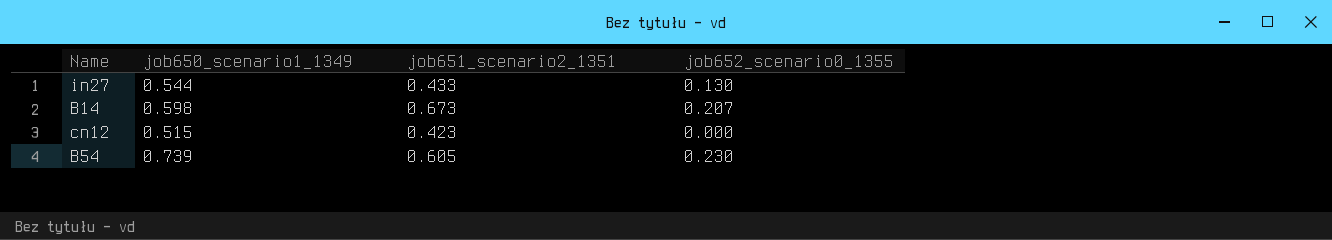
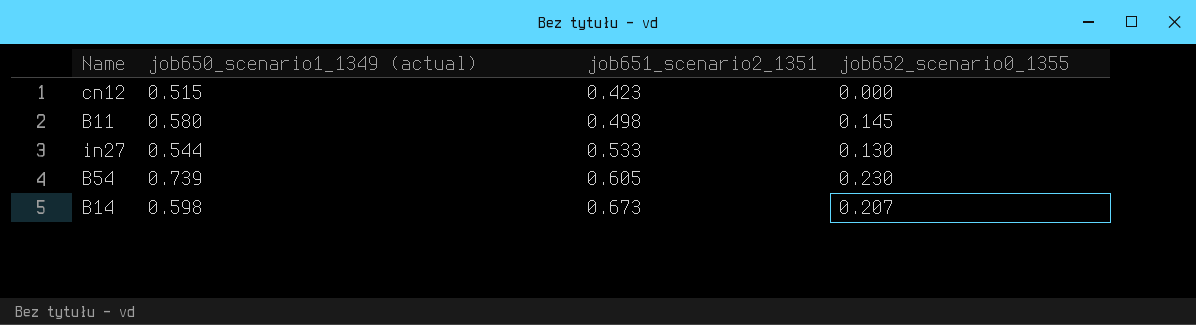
row order: none -> job651_scenario2_1351 ascending
column name: job650_scenario1_1349 -> job650_scenario1_1349 (actual)
row B11: none -> 0.580 | 0.498 | 0.145
in27 | job651_scenario2_1351: 0.433 -> 0.533

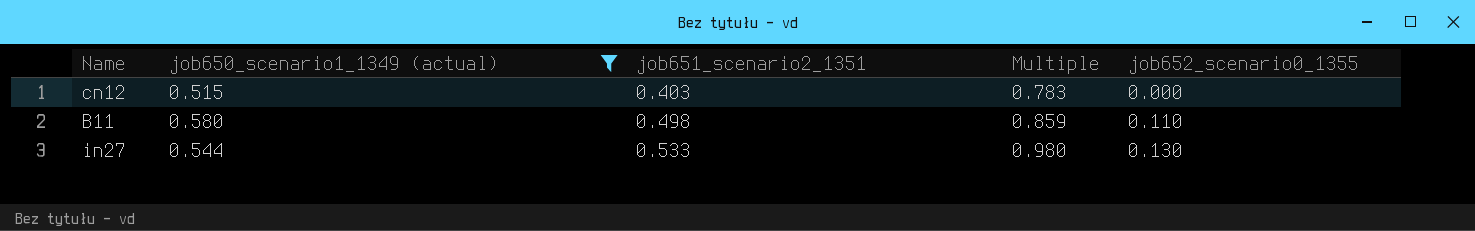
filter: none -> job650_scenario1_1349 (actual) <= 0.580
column Multiple | formula: none -> [job651_scenario2_1351] / [job650_scenario1_1349 (actual)]
cn12 | job651_scenario2_1351: 0.423 -> 0.403
B11 | job652_scenario0_1355: 0.145 -> 0.110

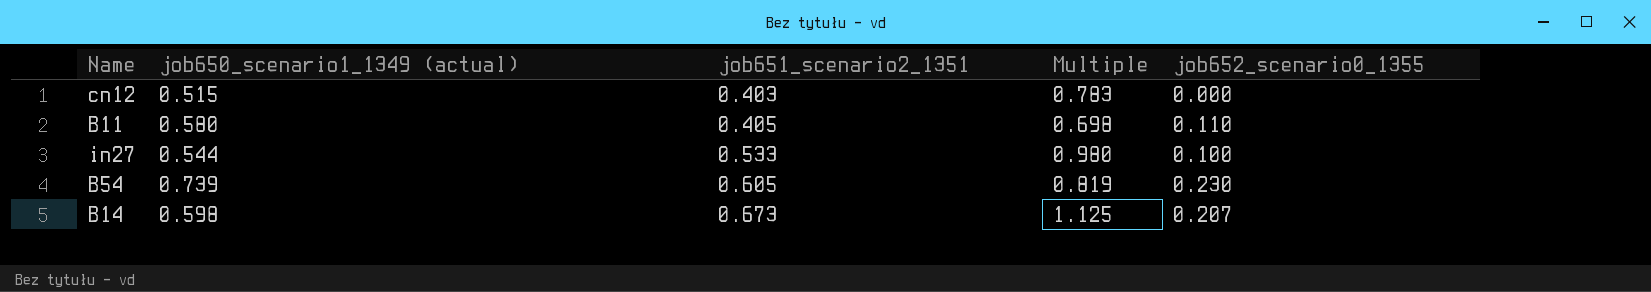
filter: job650_scenario1_1349 (actual) <= 0.580 -> none
B11 | job651_scenario2_1351: 0.498 -> 0.405
B11 | Multiple: 0.859 -> 0.698
in27 | job652_scenario0_1355: 0.130 -> 0.100

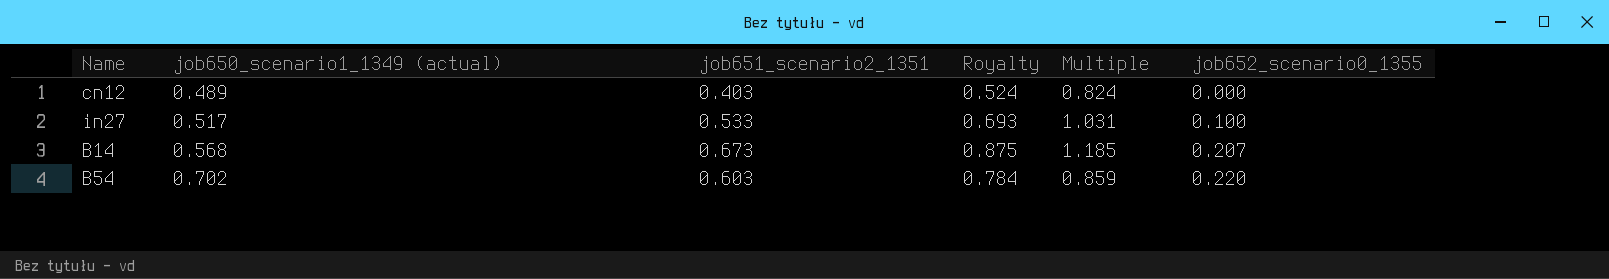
row order: job651_scenario2_1351 ascending -> job650_scenario1_1349 (actual) ascending
column Royalty | formula: none -> [job651_scenario2_1351] * 1.3
row B11: 0.580 | 0.405 | 0.698 | 0.110 -> none
cn12 | job650_scenario1_1349 (actual): 0.515 -> 0.489
cn12 | Multiple: 0.783 -> 0.824
in27 | job650_scenario1_1349 (actual): 0.544 -> 0.517
in27 | Multiple: 0.980 -> 1.031
B14 | job650_scenario1_1349 (actual): 0.598 -> 0.568
B14 | Multiple: 1.125 -> 1.185
B54 | job650_scenario1_1349 (actual): 0.739 -> 0.702
B54 | job651_scenario2_1351: 0.605 -> 0.603
B54 | Multiple: 0.819 -> 0.859
B54 | job652_scenario0_1355: 0.230 -> 0.220

